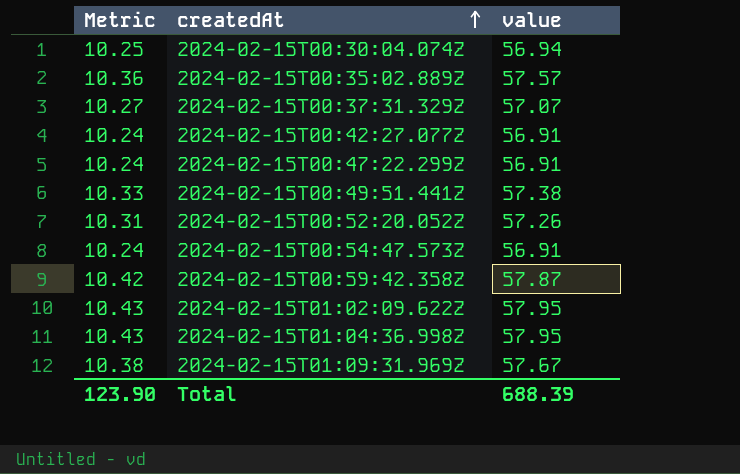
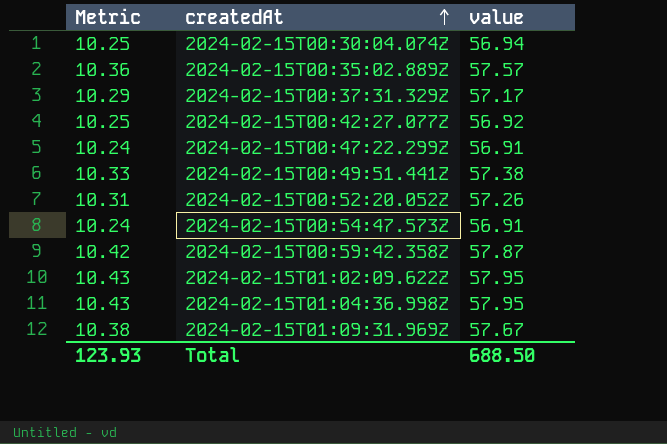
2024-02-15T00:37:31.329Z | Metric: 10.27 -> 10.29
2024-02-15T00:37:31.329Z | value: 57.07 -> 57.17
2024-02-15T00:42:27.077Z | Metric: 10.24 -> 10.25
2024-02-15T00:42:27.077Z | value: 56.91 -> 56.92
Total | Metric: 123.90 -> 123.93
Total | value: 688.39 -> 688.50

